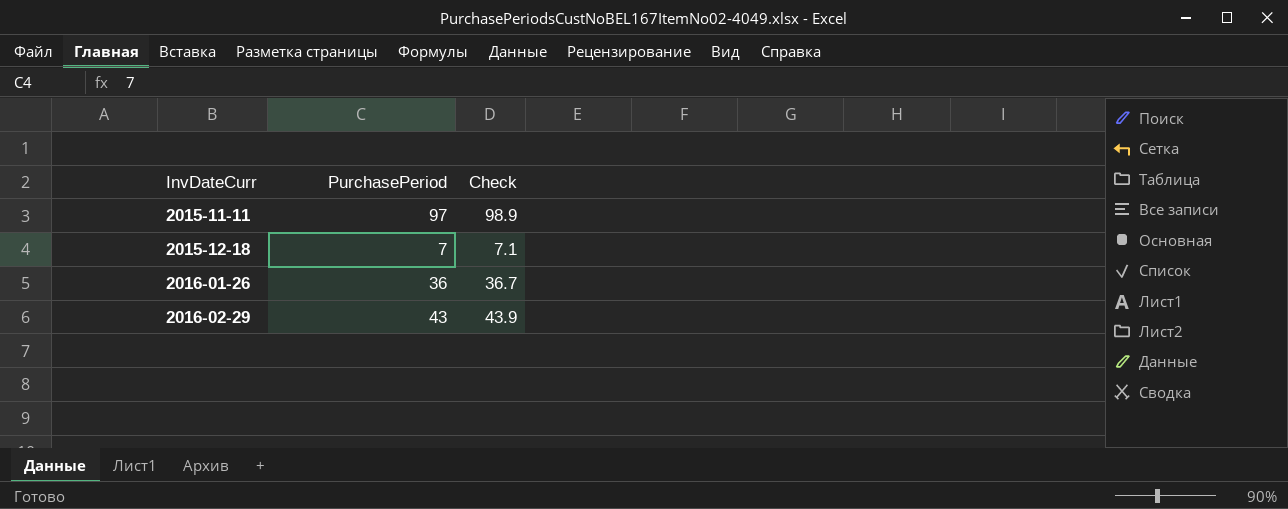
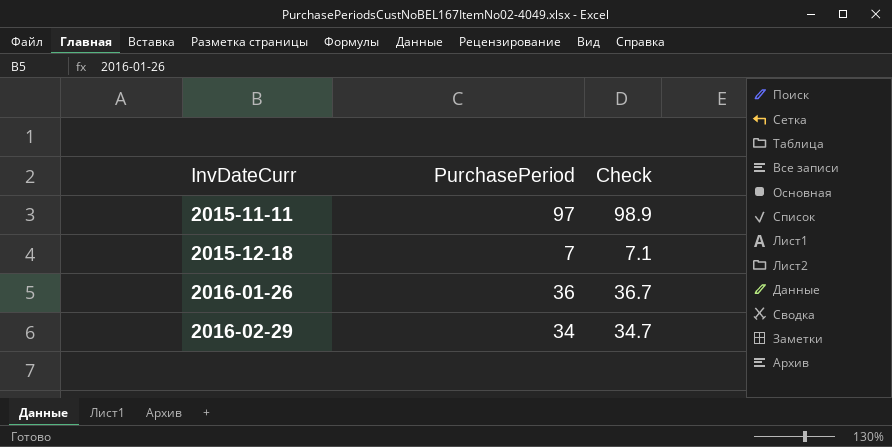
2016-02-29 | PurchasePeriod: 43 -> 34
2016-02-29 | Check: 43.9 -> 34.7

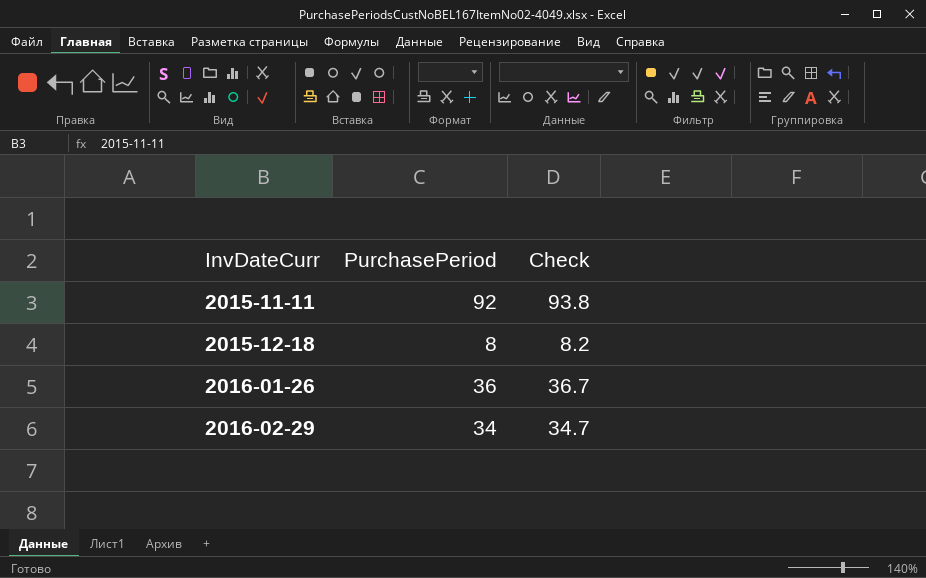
2015-11-11 | PurchasePeriod: 97 -> 92
2015-11-11 | Check: 98.9 -> 93.8
2015-12-18 | PurchasePeriod: 7 -> 8
2015-12-18 | Check: 7.1 -> 8.2

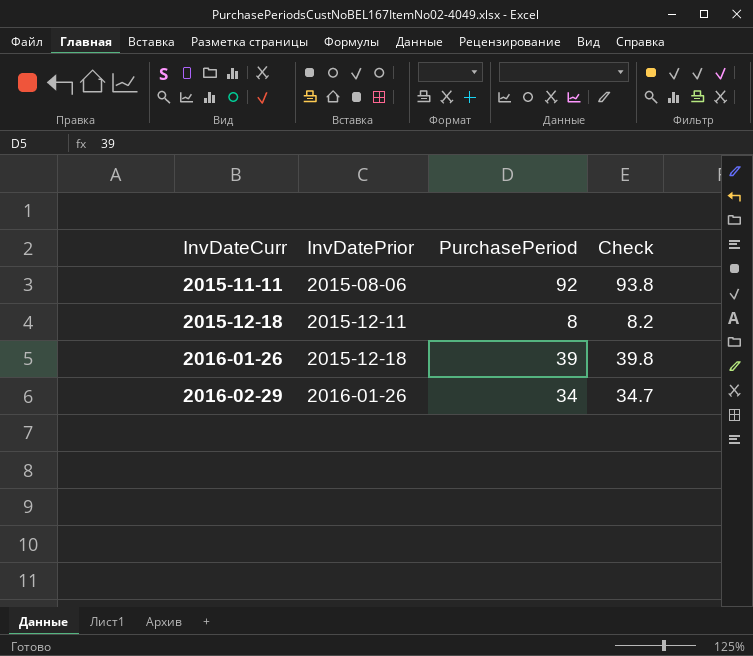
column InvDatePrior | position: none -> 2
2016-01-26 | PurchasePeriod: 36 -> 39
2016-01-26 | Check: 36.7 -> 39.8

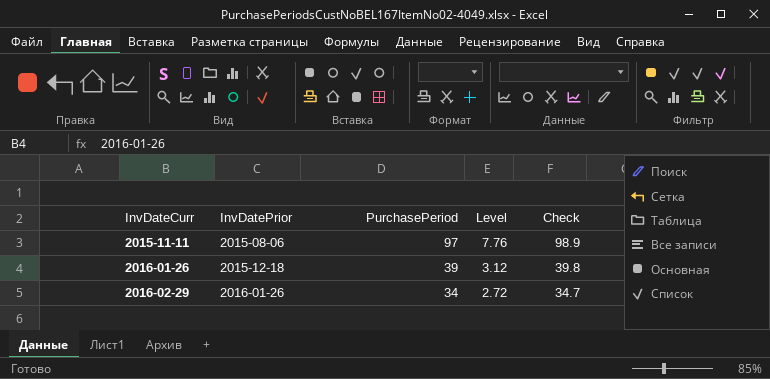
column Level | formula: none -> [PurchasePeriod] * 0.08
row 2015-12-18: 2015-12-11 | 8 | 8.2 -> none
2015-11-11 | PurchasePeriod: 92 -> 97
2015-11-11 | Check: 93.8 -> 98.9

